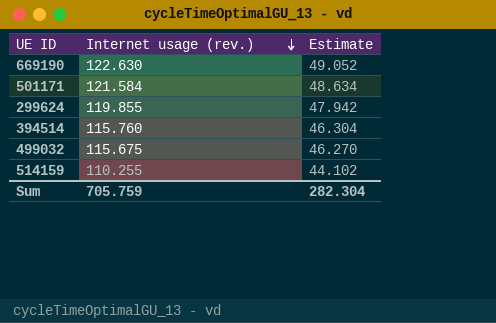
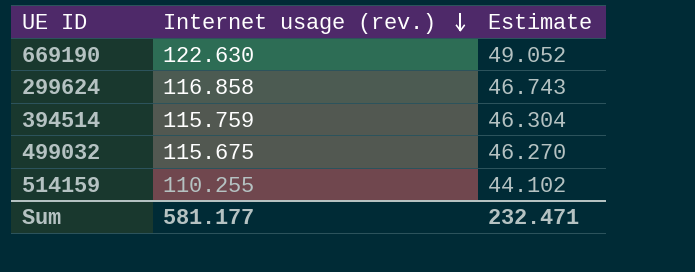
row 501171: 121.584 | 48.634 -> none
299624 | Internet usage (rev.): 119.855 -> 116.858
299624 | Estimate: 47.942 -> 46.743
394514 | Internet usage (rev.): 115.760 -> 115.759
Sum | Internet usage (rev.): 705.759 -> 581.177
Sum | Estimate: 282.304 -> 232.471

